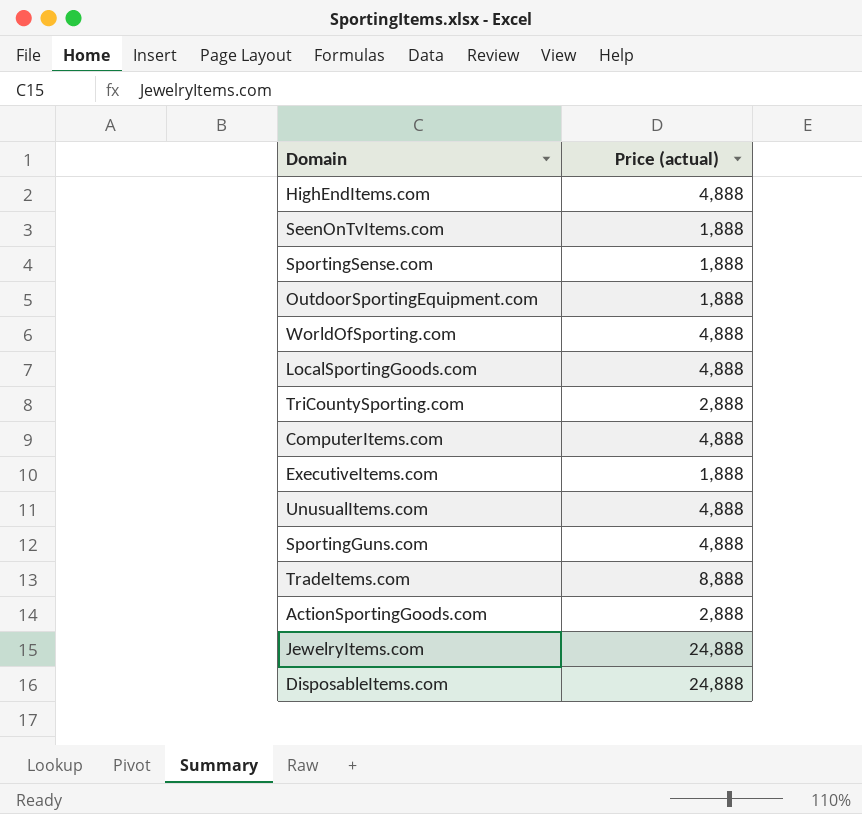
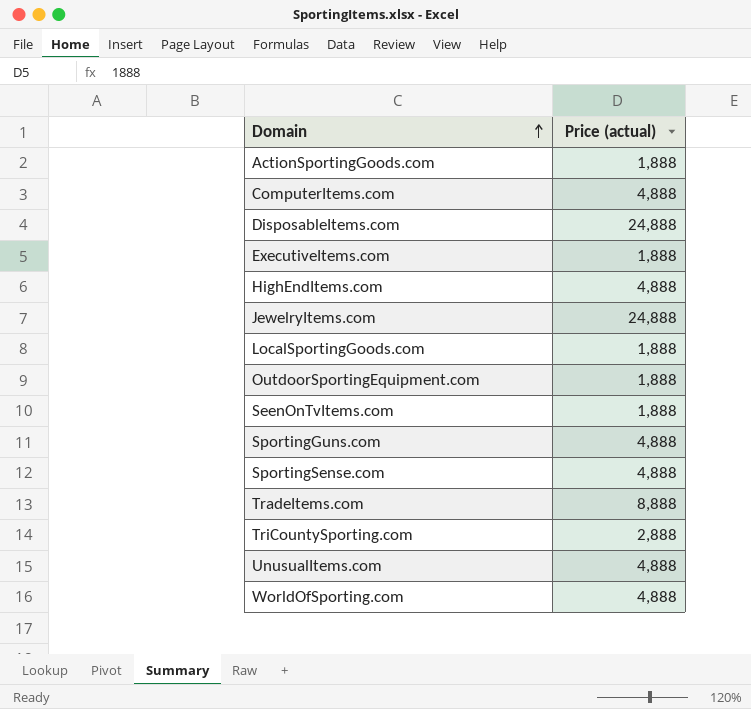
row order: none -> Domain ascending
ActionSportingGoods.com | Price (actual): 2,888 -> 1,888
LocalSportingGoods.com | Price (actual): 4,888 -> 1,888
SportingSense.com | Price (actual): 1,888 -> 4,888

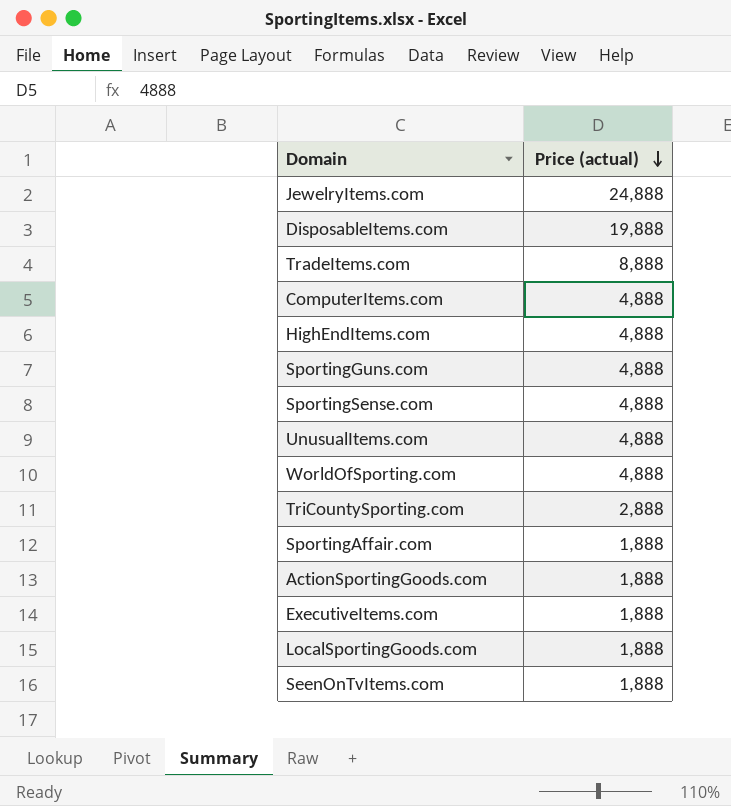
row order: Domain ascending -> Price (actual) descending
row OutdoorSportingEquipment.com: 1,888 -> none
DisposableItems.com | Price (actual): 24,888 -> 19,888
row SportingAffair.com: none -> 1,888

